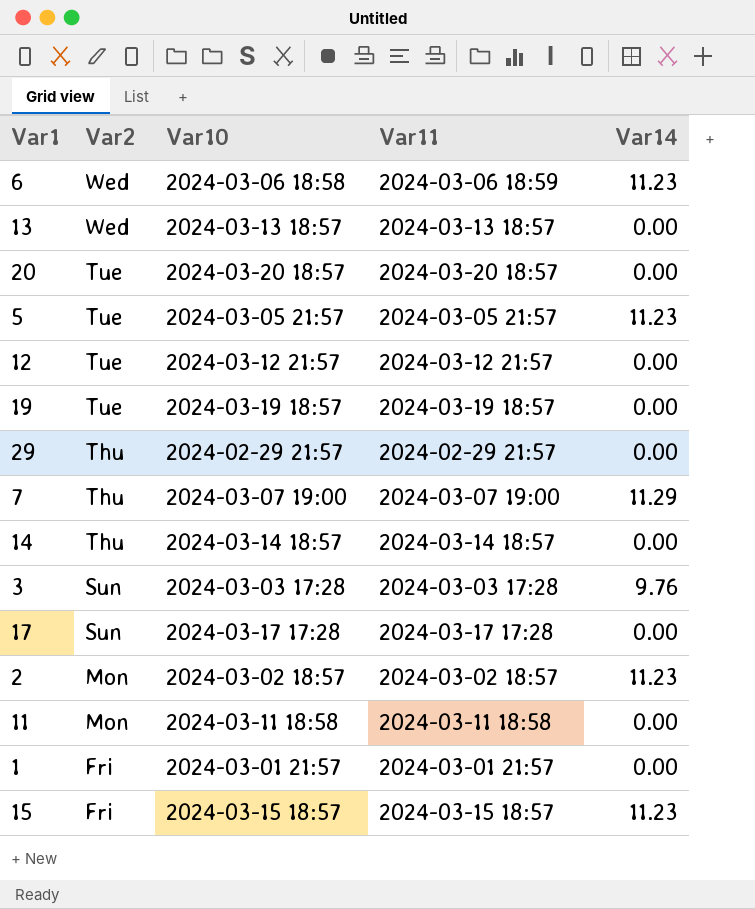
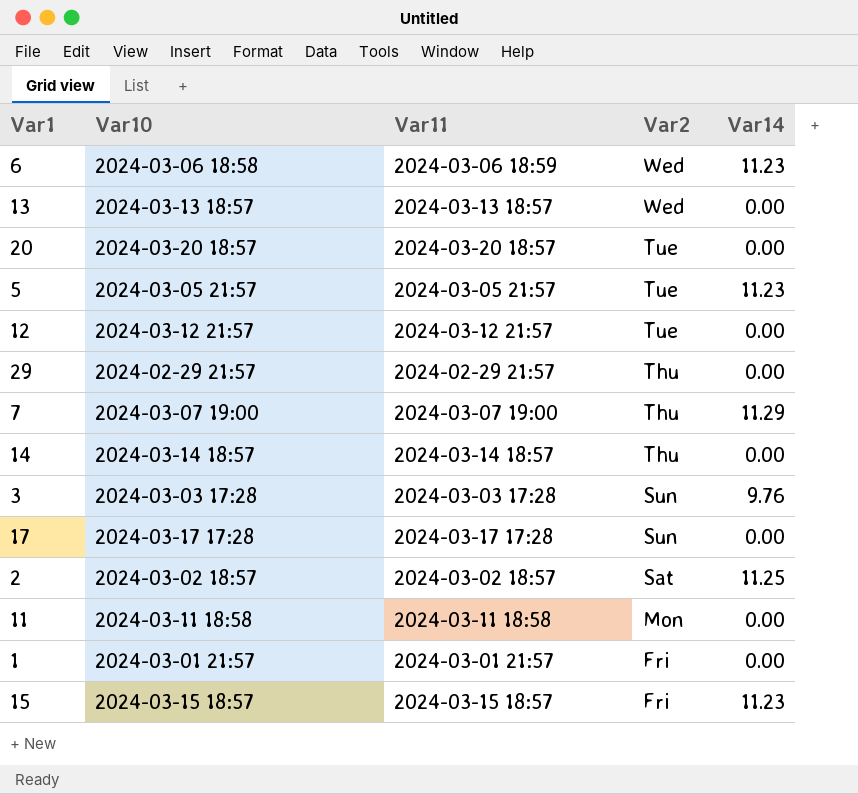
column Var2 | position: 2 -> 4
row 19: Tue | 2024-03-19 18:57 | 2024-03-19 18:57 | 0.00 -> none
2 | Var2: Mon -> Sat
2 | Var14: 11.23 -> 11.25

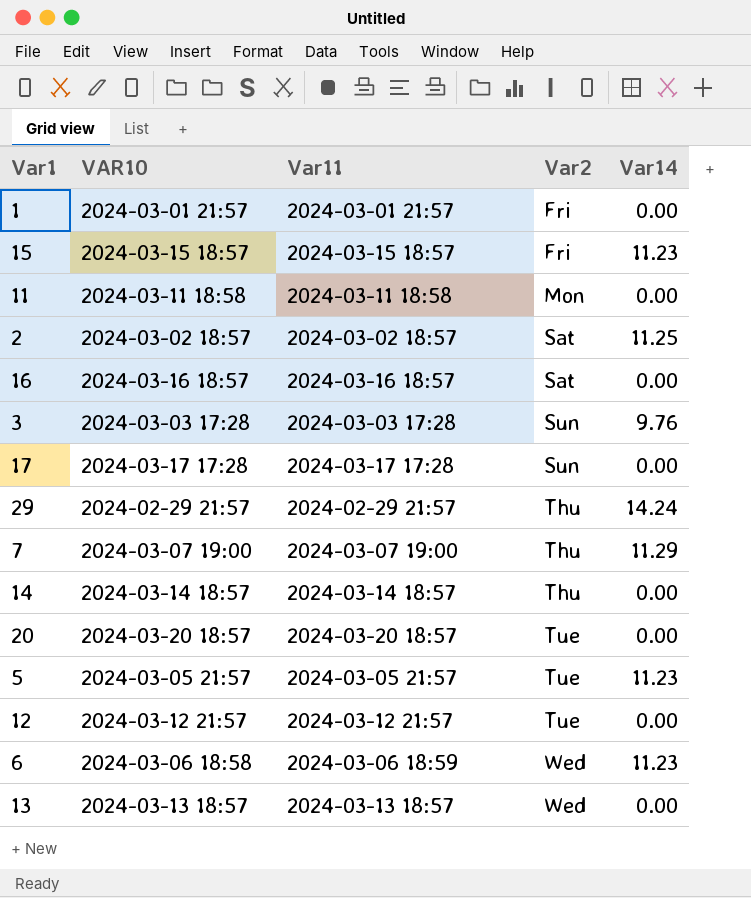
row order: Var2 descending -> Var2 ascending
column name: Var10 -> VAR10
row 16: none -> 2024-03-16 18:57 | 2024-03-16 18:57 | Sat | 0.00
29 | Var14: 0.00 -> 14.24

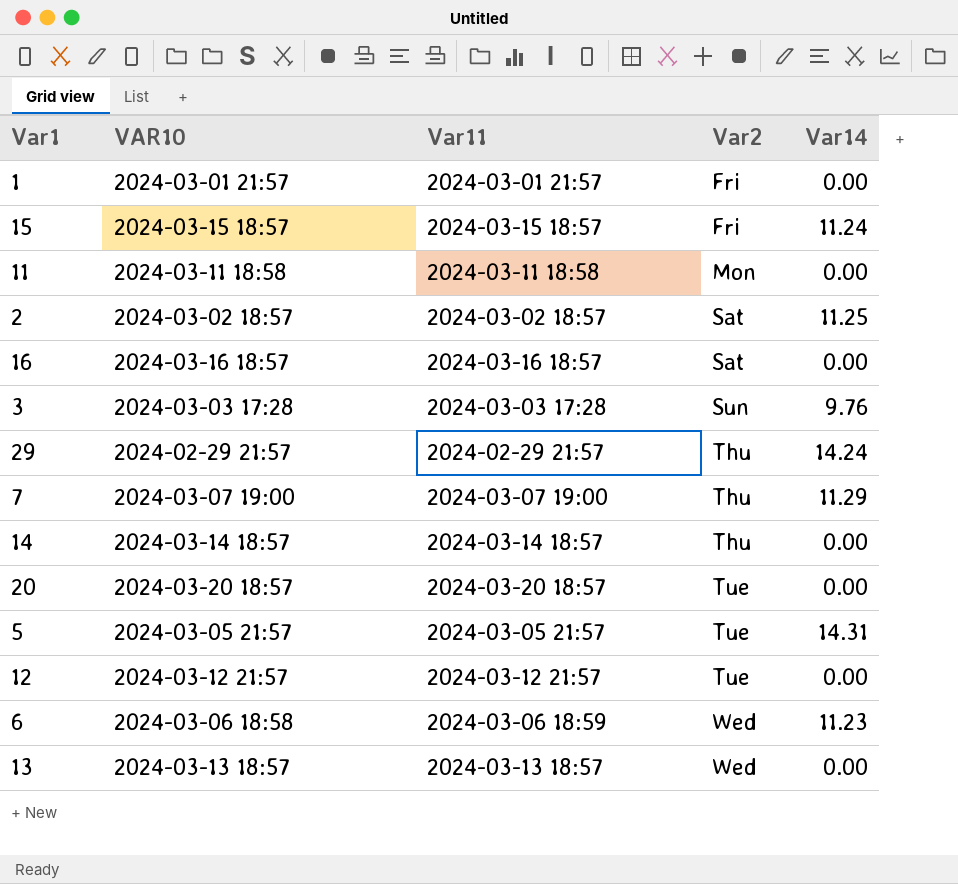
row 17: 2024-03-17 17:28 | 2024-03-17 17:28 | Sun | 0.00 -> none
15 | Var14: 11.23 -> 11.24
5 | Var14: 11.23 -> 14.31

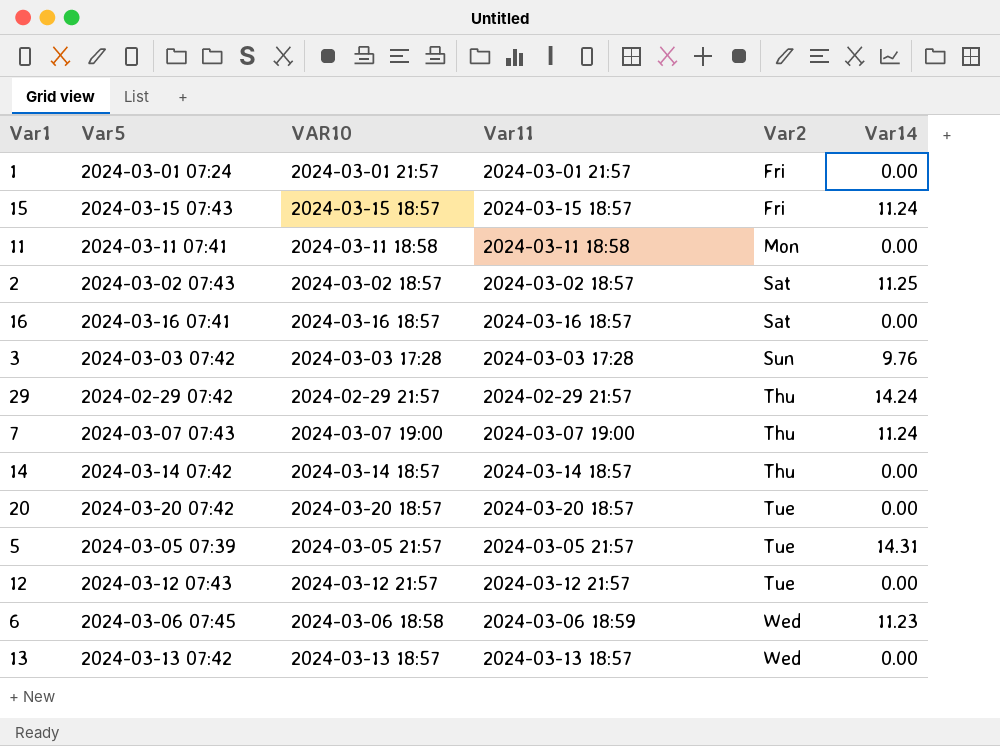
column Var5 | position: none -> 2
7 | Var14: 11.29 -> 11.24

